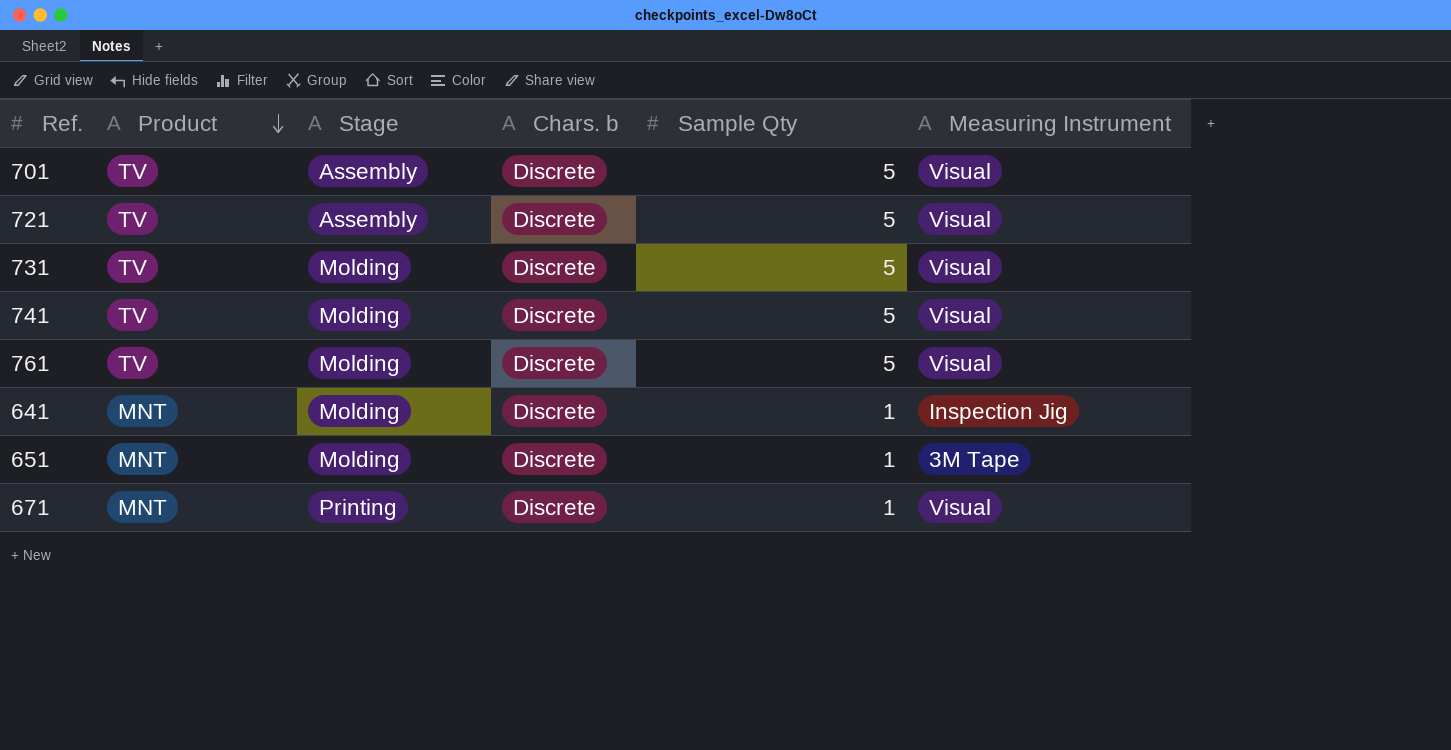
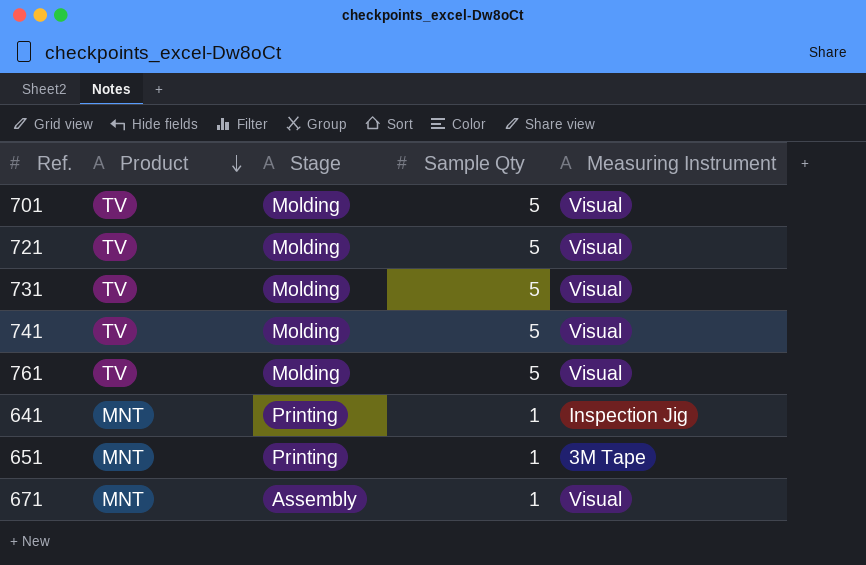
column Chars. b | position: 4 -> none
701 | Stage: Assembly -> Molding
721 | Stage: Assembly -> Molding
641 | Stage: Molding -> Printing
651 | Stage: Molding -> Printing
671 | Stage: Printing -> Assembly

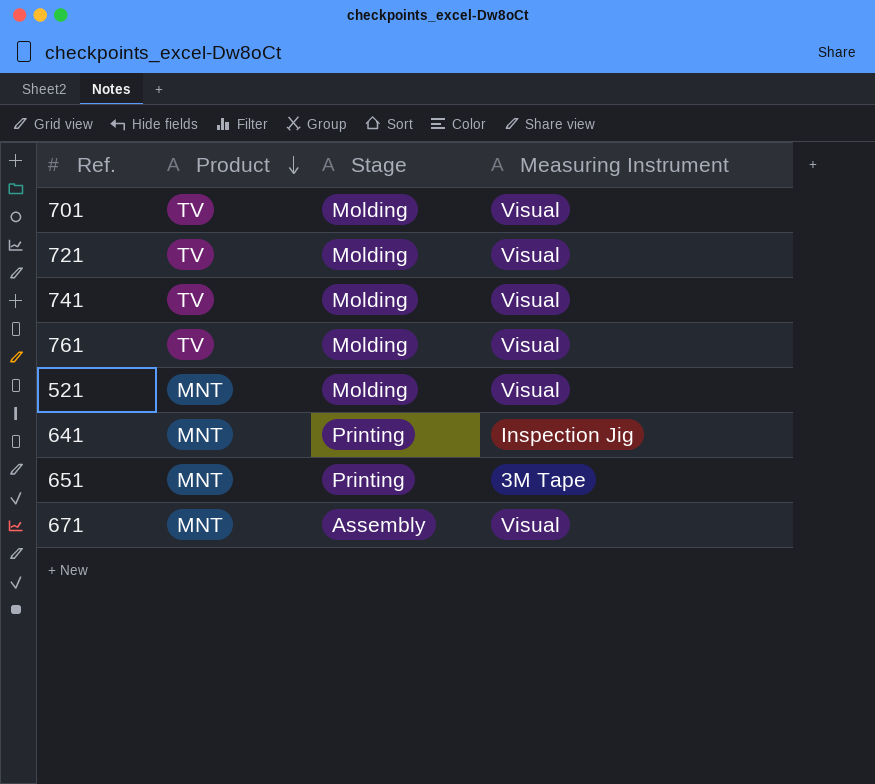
column Sample Qty | position: 4 -> none
row 731: TV | Molding | 5 | Visual -> none
row 521: none -> MNT | Molding | Visual

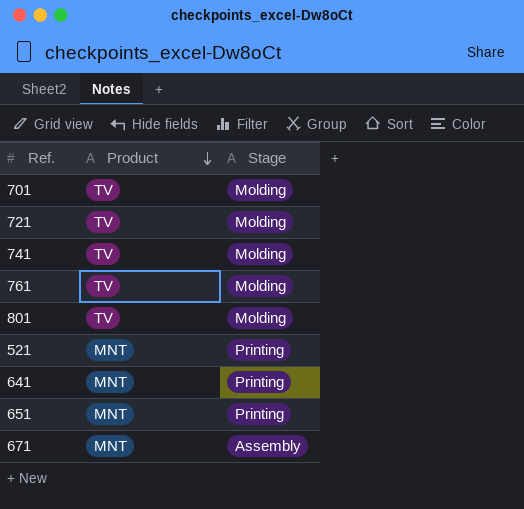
column Measuring Instrument | position: 4 -> none
row 801: none -> TV | Molding
521 | Stage: Molding -> Printing

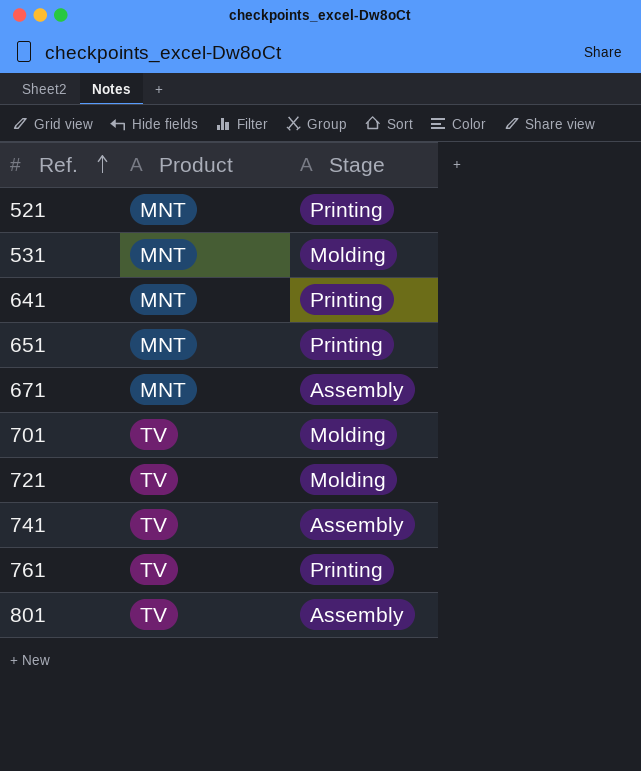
row order: Product descending -> Ref. ascending
row 531: none -> MNT | Molding
741 | Stage: Molding -> Assembly
761 | Stage: Molding -> Printing
801 | Stage: Molding -> Assembly

